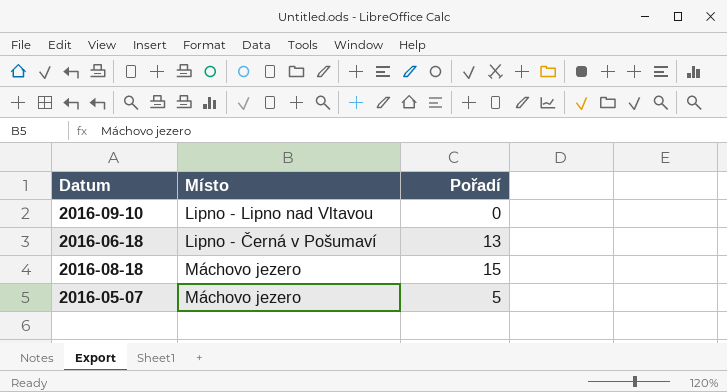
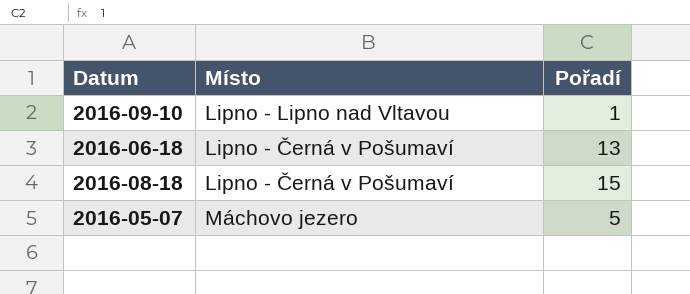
2016-09-10 | Pořadí: 0 -> 1
2016-08-18 | Místo: Máchovo jezero -> Lipno - Černá v Pošumaví

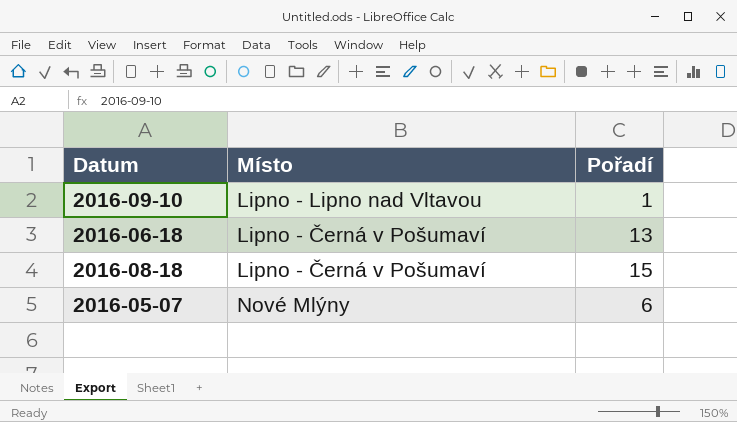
2016-05-07 | Místo: Máchovo jezero -> Nové Mlýny
2016-05-07 | Pořadí: 5 -> 6

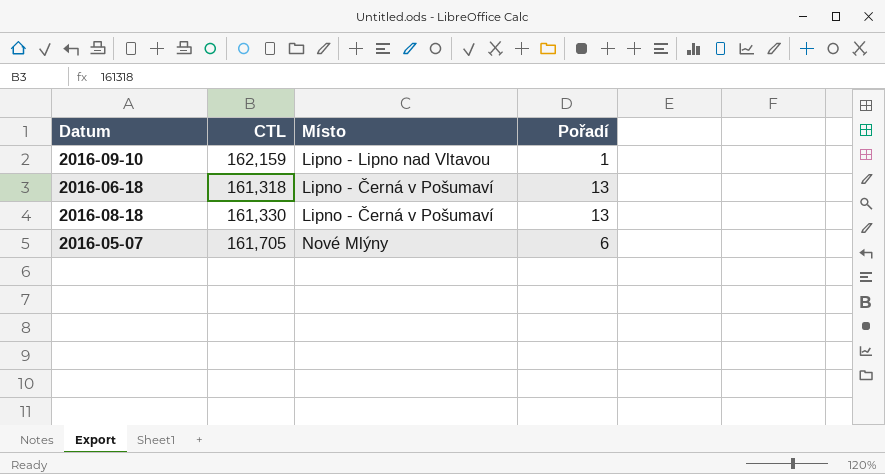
column CTL | position: none -> 2
2016-08-18 | Pořadí: 15 -> 13

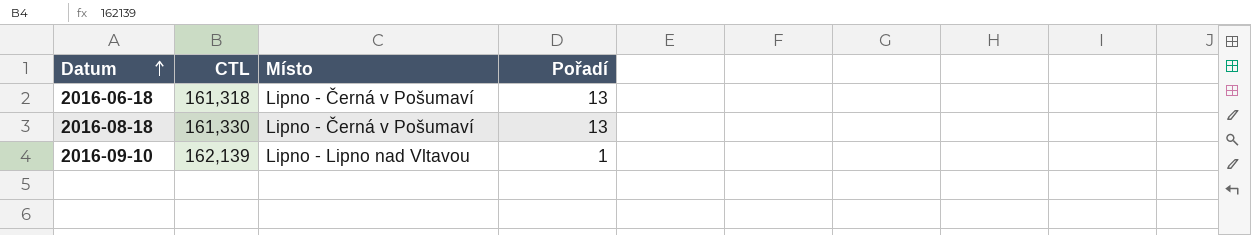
row order: none -> Datum ascending
row 2016-05-07: 161,705 | Nové Mlýny | 6 -> none
2016-09-10 | CTL: 162,159 -> 162,139

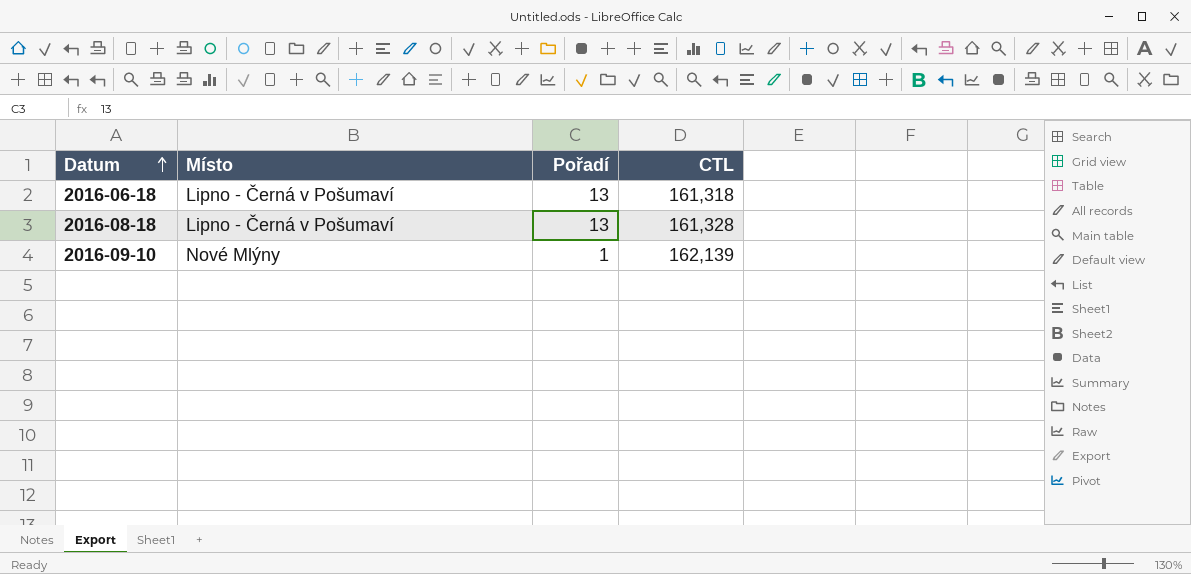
column CTL | position: 2 -> 4
2016-08-18 | CTL: 161,330 -> 161,328
2016-09-10 | Místo: Lipno - Lipno nad Vltavou -> Nové Mlýny

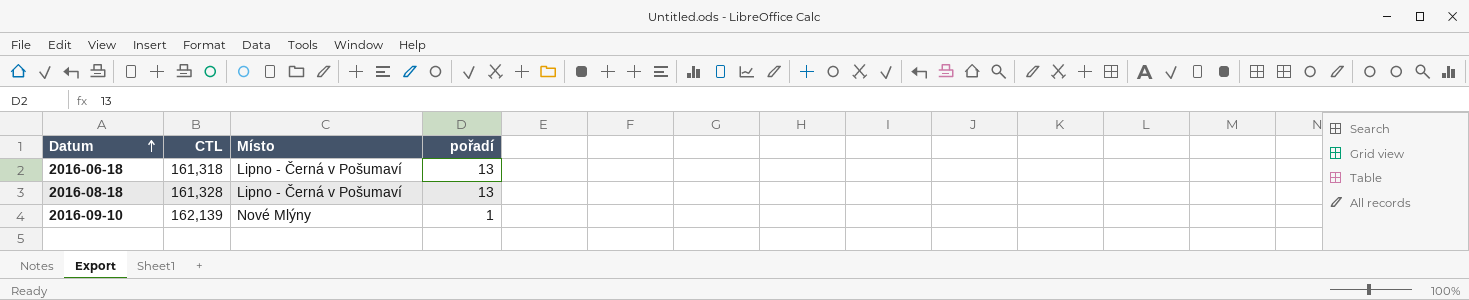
column CTL | position: 4 -> 2
column name: Pořadí -> pořadí

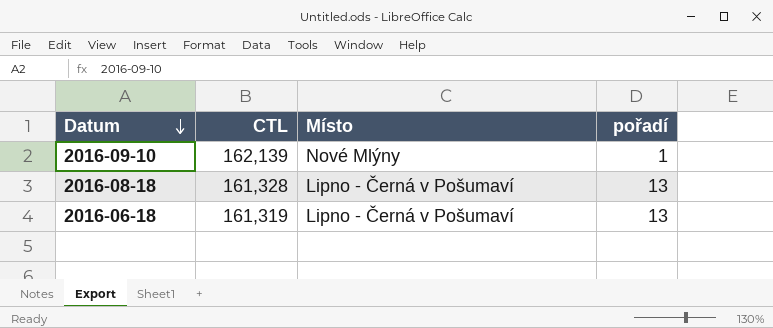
row order: Datum ascending -> Datum descending
2016-06-18 | CTL: 161,318 -> 161,319

